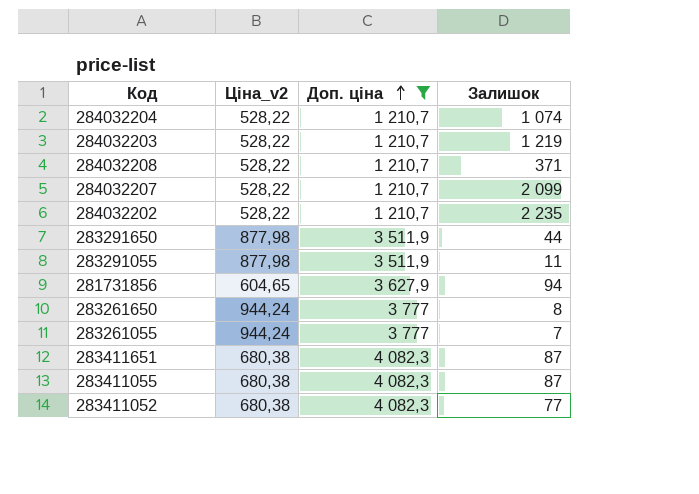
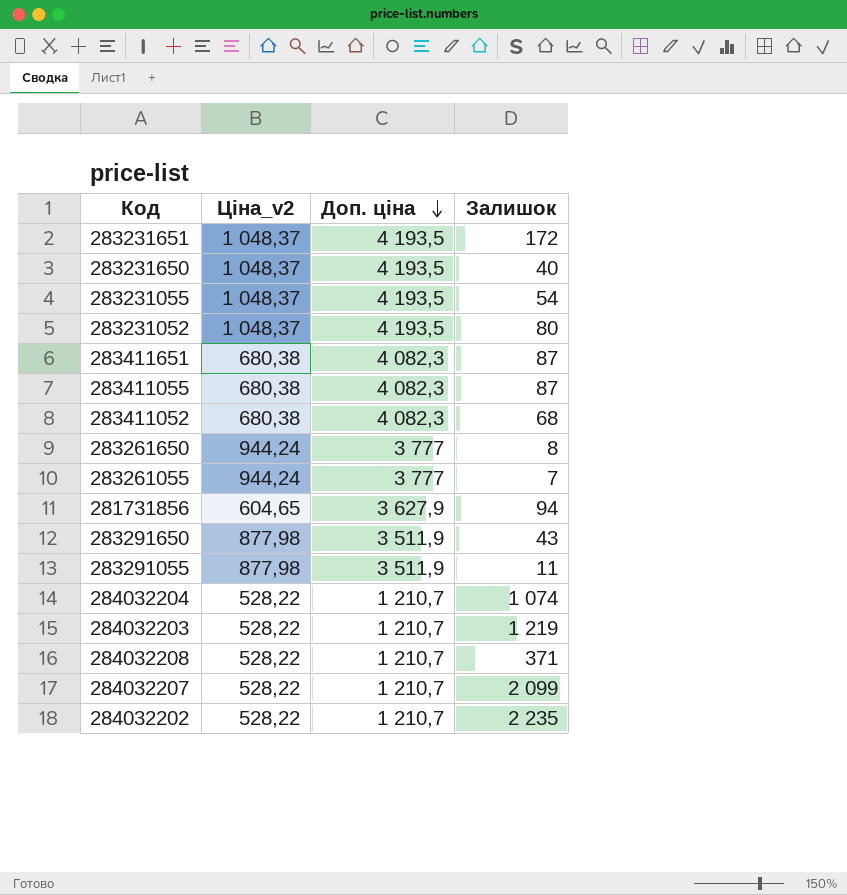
filter: Доп. ціна != 4 193,5 -> none
row order: Доп. ціна ascending -> Доп. ціна descending
283411052 | Залишок: 77 -> 68
283291650 | Залишок: 44 -> 43

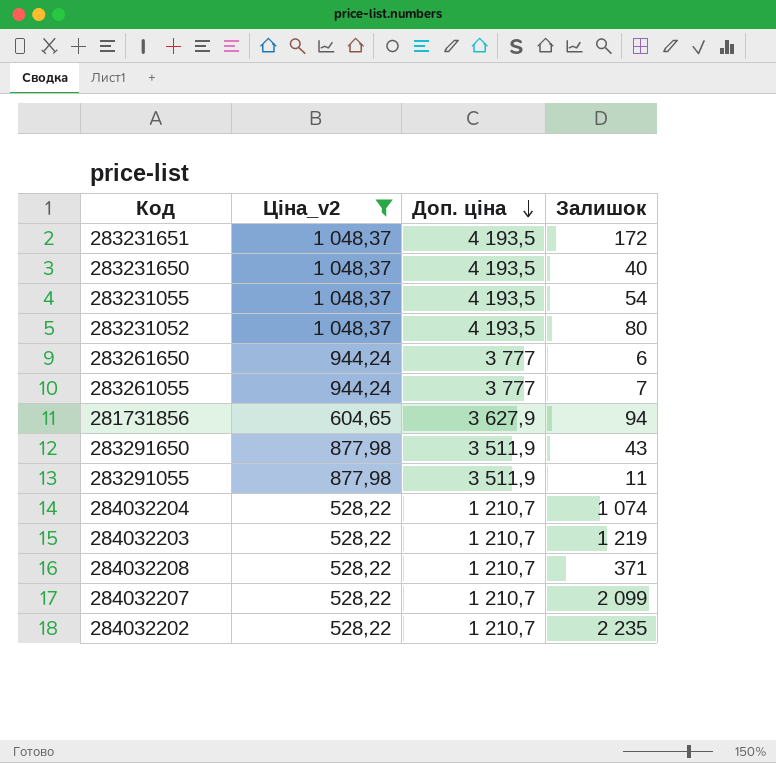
filter: none -> Ціна_v2 != 680,38
283261650 | Залишок: 8 -> 6

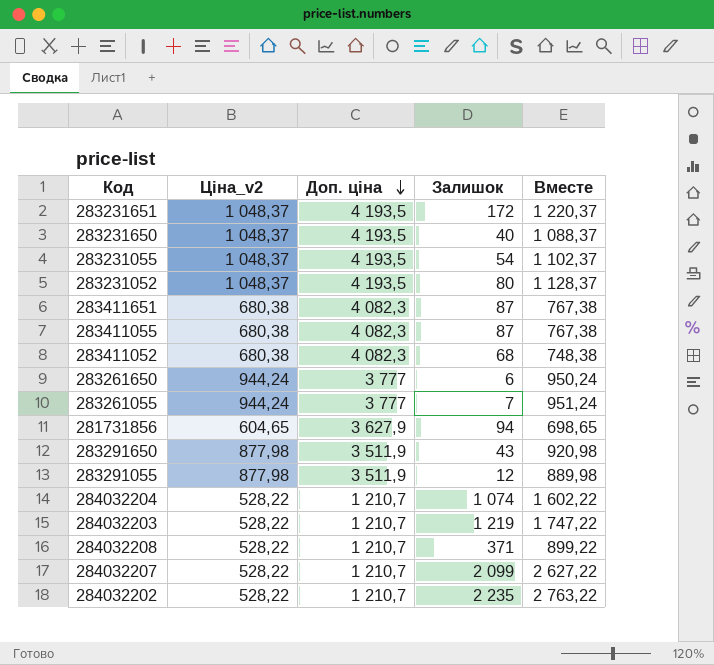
filter: Ціна_v2 != 680,38 -> none
column Вместе | formula: none -> [Ціна_v2] + [Залишок]
283291055 | Залишок: 11 -> 12

